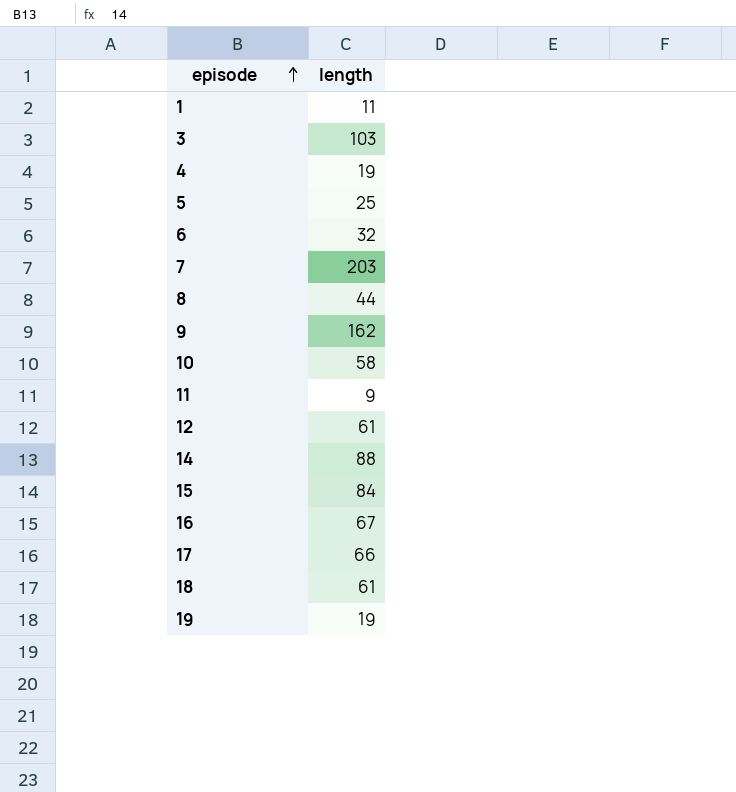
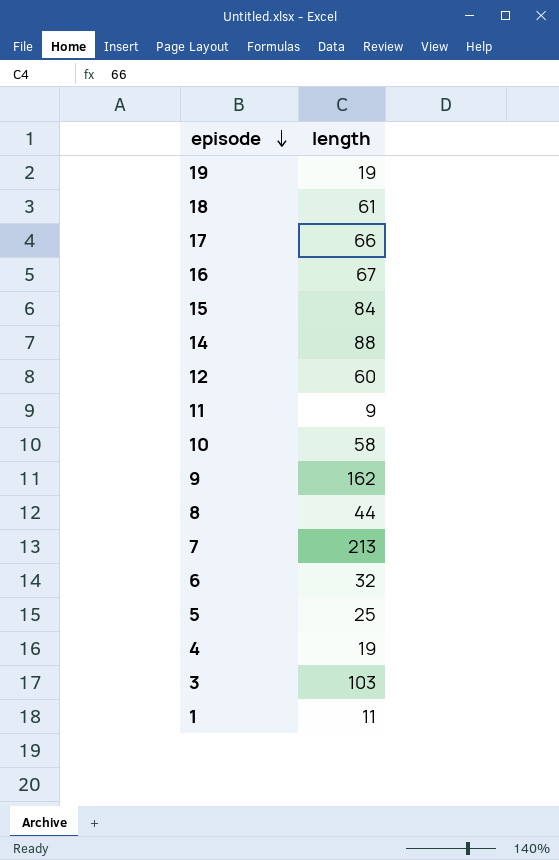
row order: episode ascending -> episode descending
12 | length: 61 -> 60
7 | length: 203 -> 213

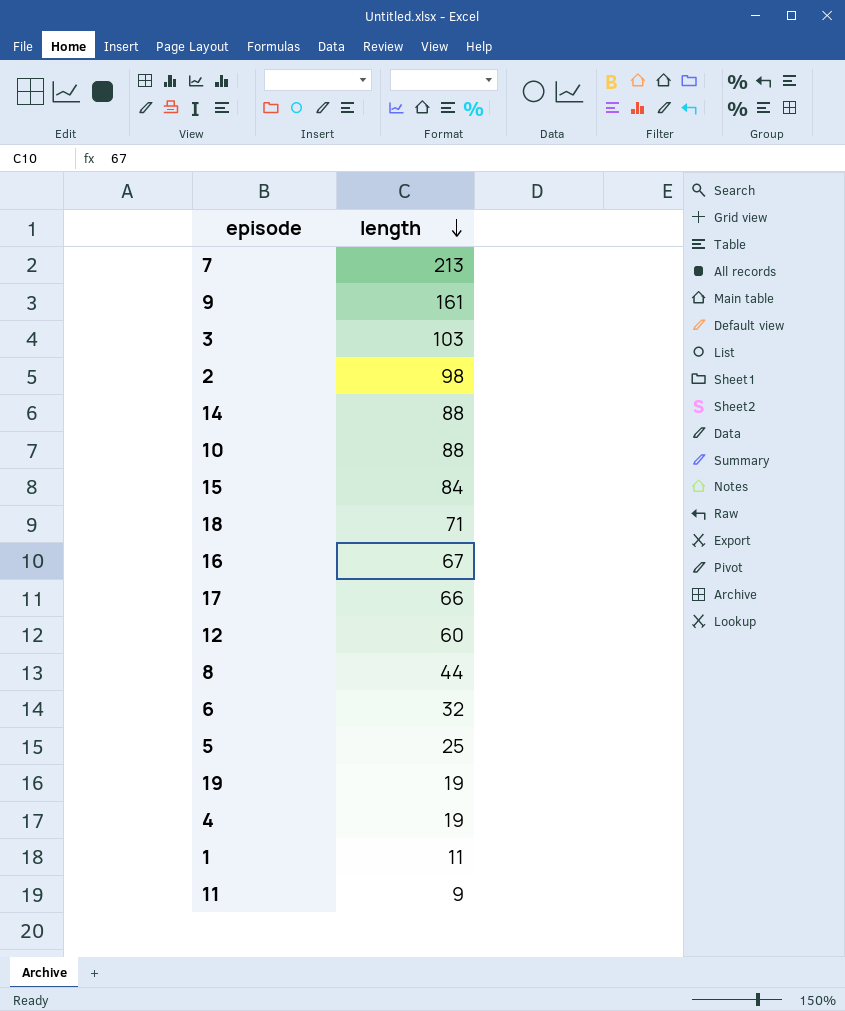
row order: episode descending -> length descending
9 | length: 162 -> 161
row 2: none -> 98
10 | length: 58 -> 88
18 | length: 61 -> 71

